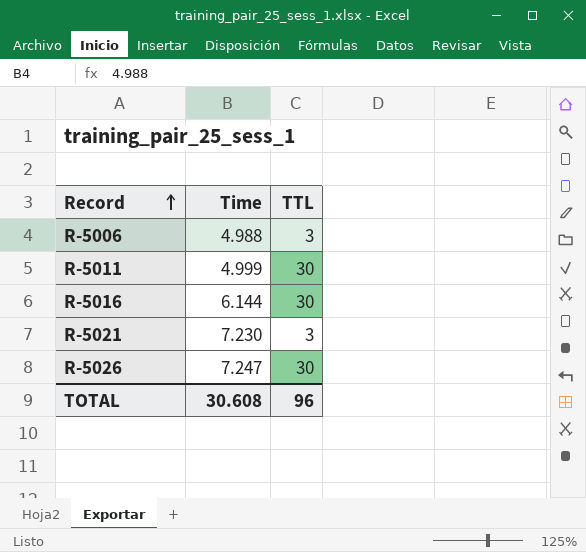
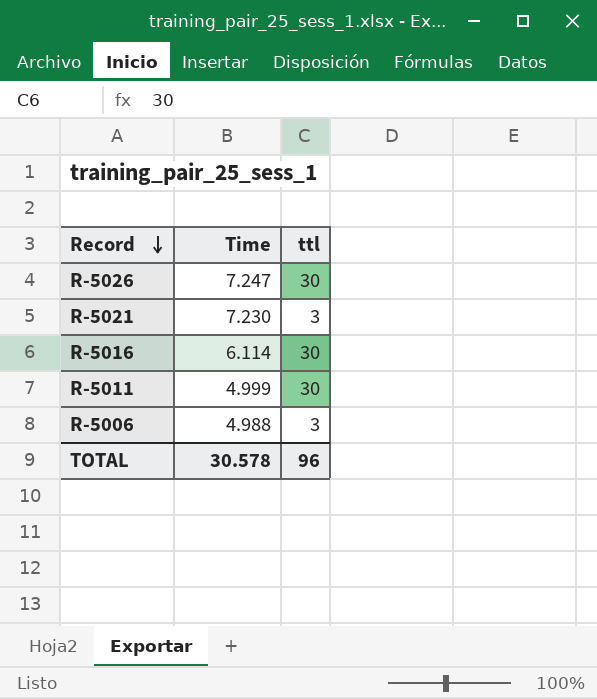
row order: Record ascending -> Record descending
column name: TTL -> ttl
R-5016 | Time: 6.144 -> 6.114
TOTAL | Time: 30.608 -> 30.578

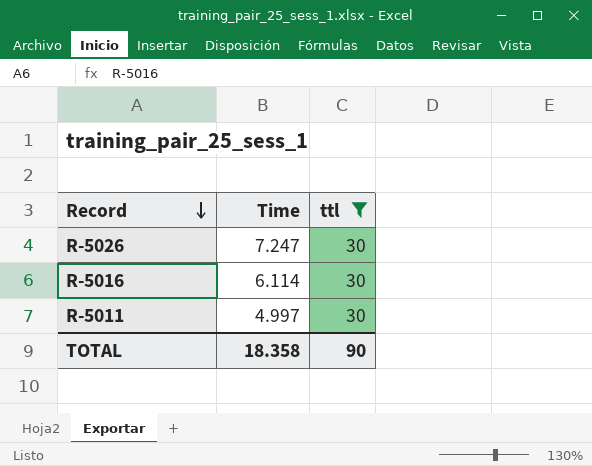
filter: none -> ttl = 30
R-5011 | Time: 4.999 -> 4.997
TOTAL | Time: 30.578 -> 18.358
TOTAL | ttl: 96 -> 90

